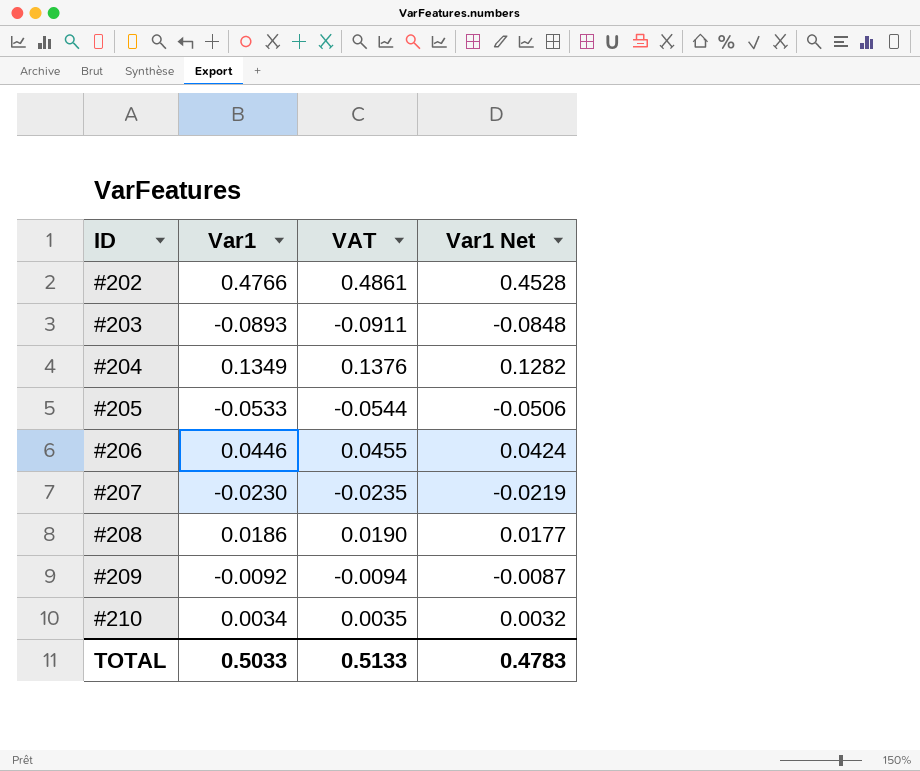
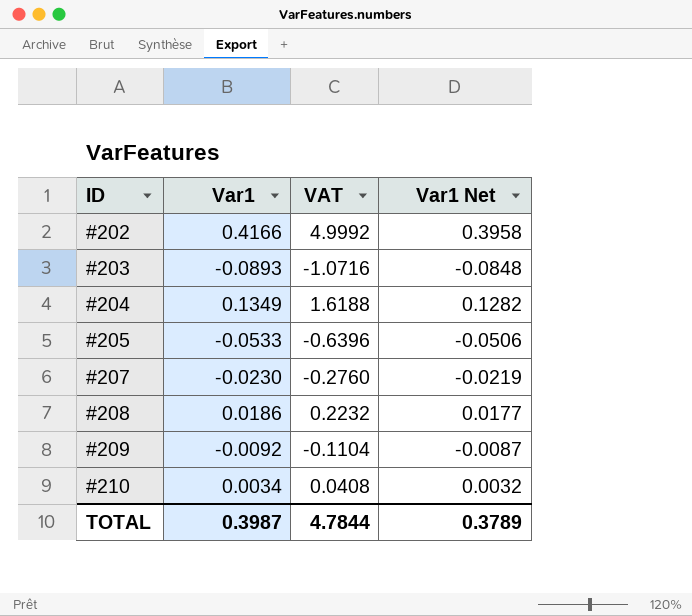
column VAT | formula: [Var1] * 1.02 -> [Var1] * 12
row #206: 0.0446 | 0.0455 | 0.0424 -> none
#202 | Var1: 0.4766 -> 0.4166
#202 | Var1 Net: 0.4528 -> 0.3958
TOTAL | Var1: 0.5033 -> 0.3987
TOTAL | VAT: 0.5133 -> 4.7844
TOTAL | Var1 Net: 0.4783 -> 0.3789

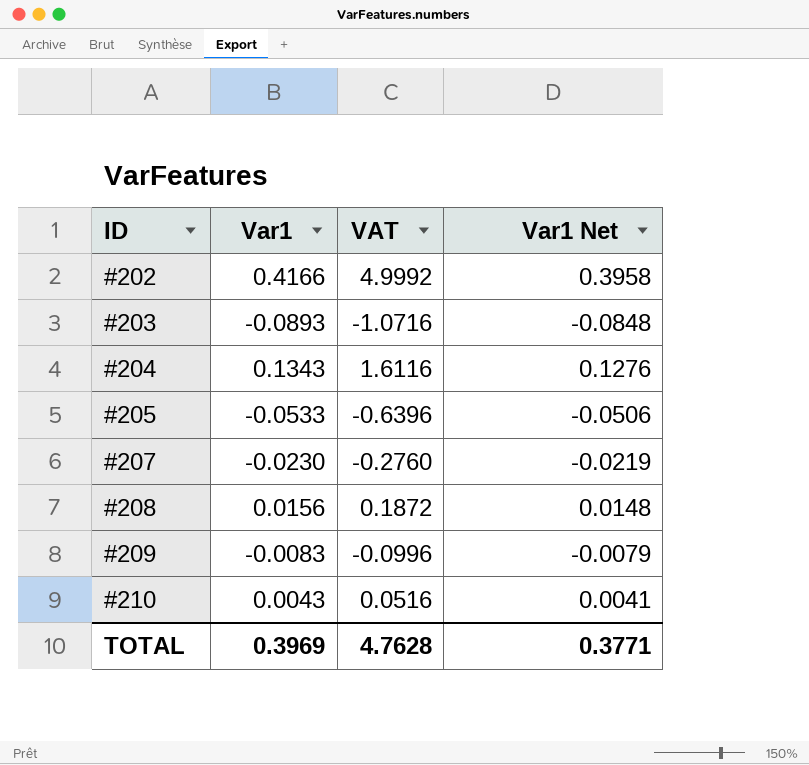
#204 | Var1: 0.1349 -> 0.1343
#204 | VAT: 1.6188 -> 1.6116
#204 | Var1 Net: 0.1282 -> 0.1276
#208 | Var1: 0.0186 -> 0.0156
#208 | VAT: 0.2232 -> 0.1872
#208 | Var1 Net: 0.0177 -> 0.0148
#209 | Var1: -0.0092 -> -0.0083
#209 | VAT: -0.1104 -> -0.0996
#209 | Var1 Net: -0.0087 -> -0.0079
#210 | Var1: 0.0034 -> 0.0043
#210 | VAT: 0.0408 -> 0.0516
#210 | Var1 Net: 0.0032 -> 0.0041
TOTAL | Var1: 0.3987 -> 0.3969
TOTAL | VAT: 4.7844 -> 4.7628
TOTAL | Var1 Net: 0.3789 -> 0.3771

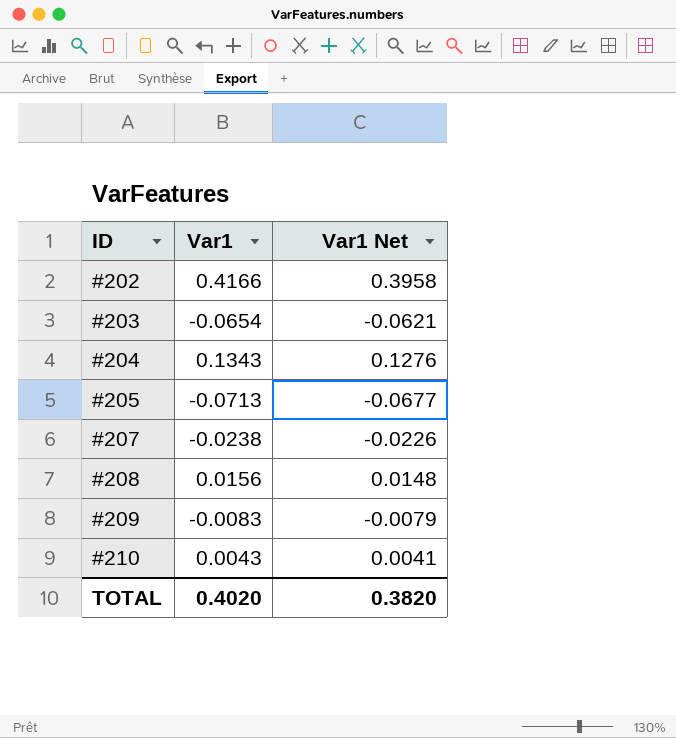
column VAT | formula: [Var1] * 12 -> none
#203 | Var1: -0.0893 -> -0.0654
#203 | Var1 Net: -0.0848 -> -0.0621
#205 | Var1: -0.0533 -> -0.0713
#205 | Var1 Net: -0.0506 -> -0.0677
#207 | Var1: -0.0230 -> -0.0238
#207 | Var1 Net: -0.0219 -> -0.0226
TOTAL | Var1: 0.3969 -> 0.4020
TOTAL | Var1 Net: 0.3771 -> 0.3820

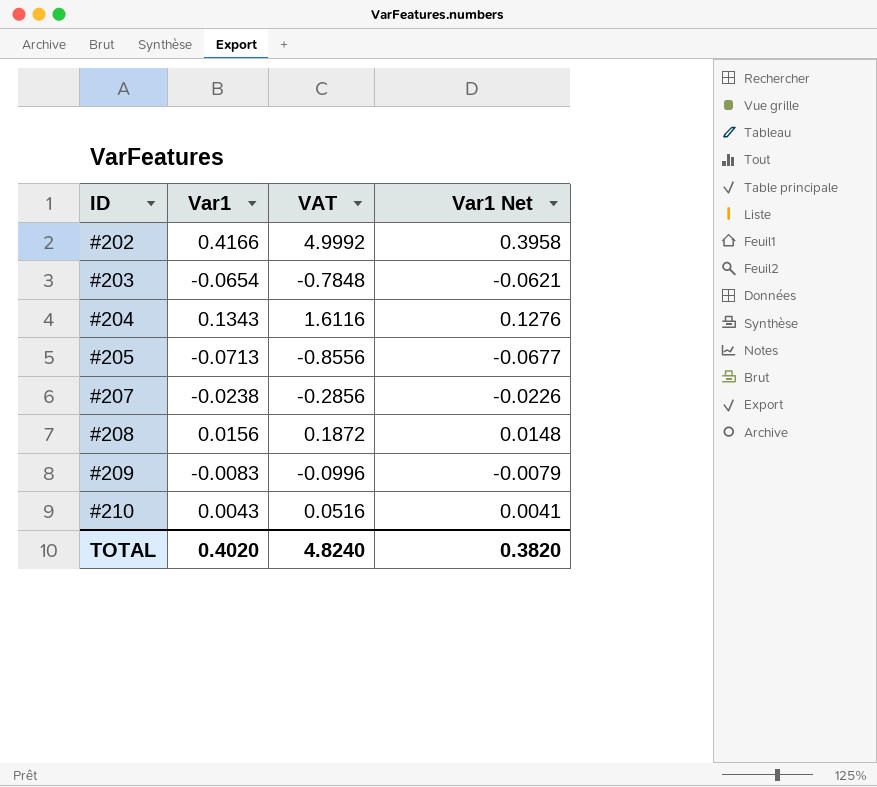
column VAT | formula: none -> [Var1] * 12

